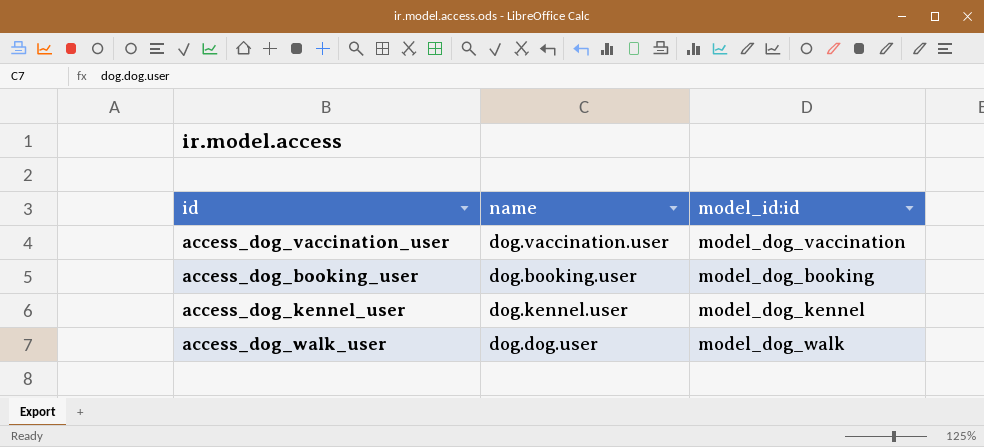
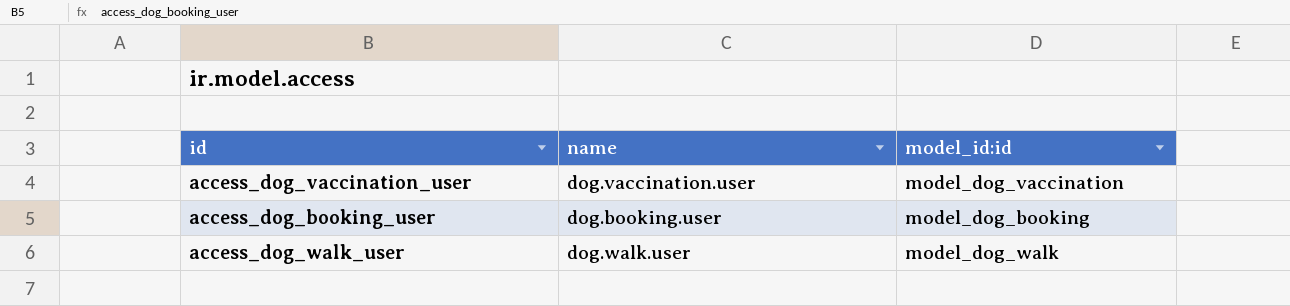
row access_dog_kennel_user: dog.kennel.user | model_dog_kennel -> none
access_dog_walk_user | name: dog.dog.user -> dog.walk.user

